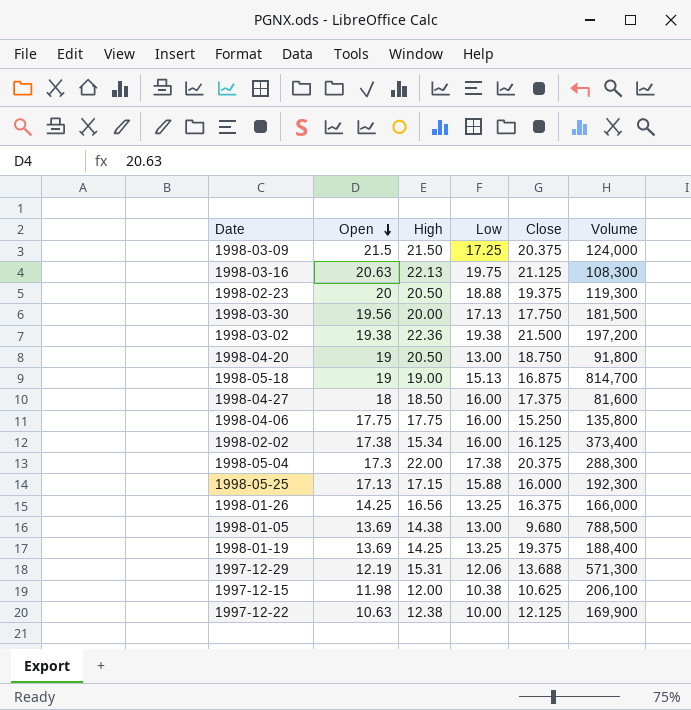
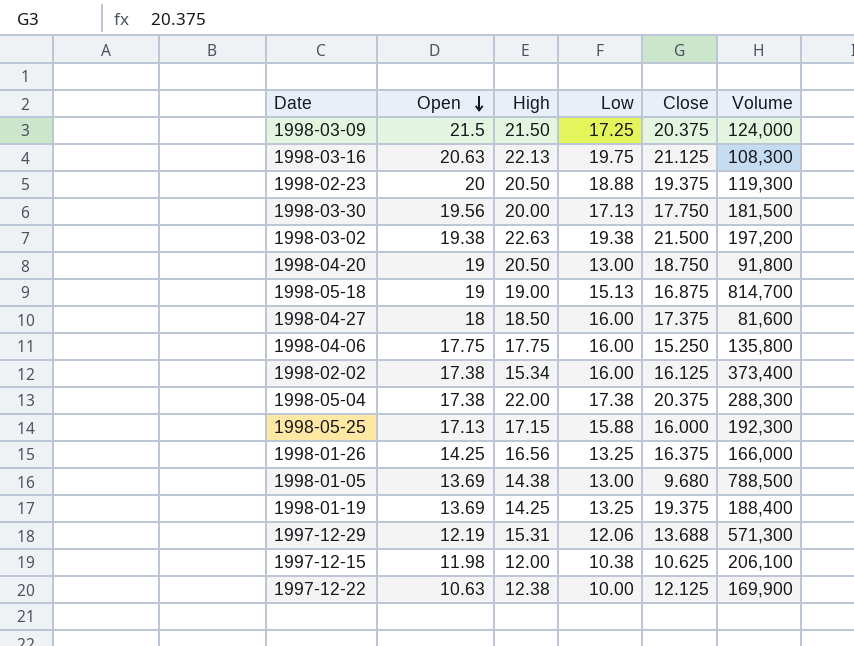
1998-03-02 | High: 22.36 -> 22.63
1998-05-04 | Open: 17.3 -> 17.38

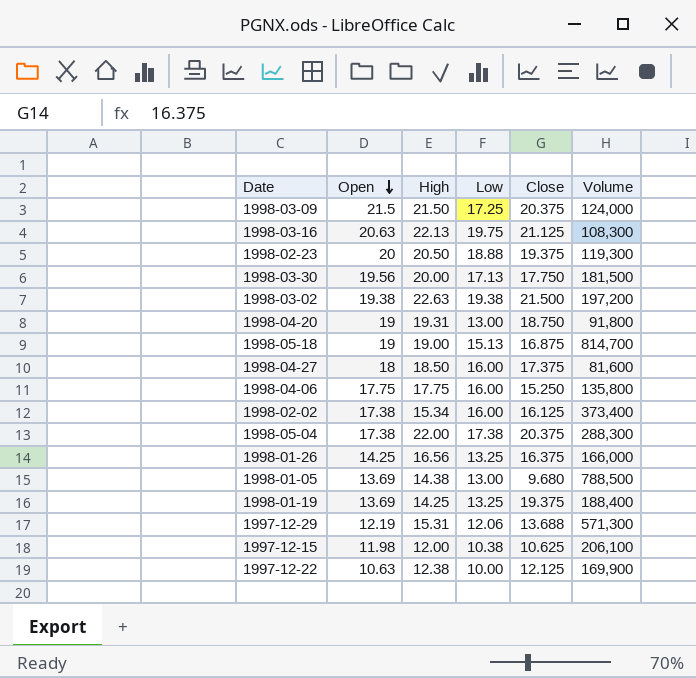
row 1998-05-25: 17.13 | 17.15 | 15.88 | 16.000 | 192,300 -> none
1998-04-20 | High: 20.50 -> 19.31

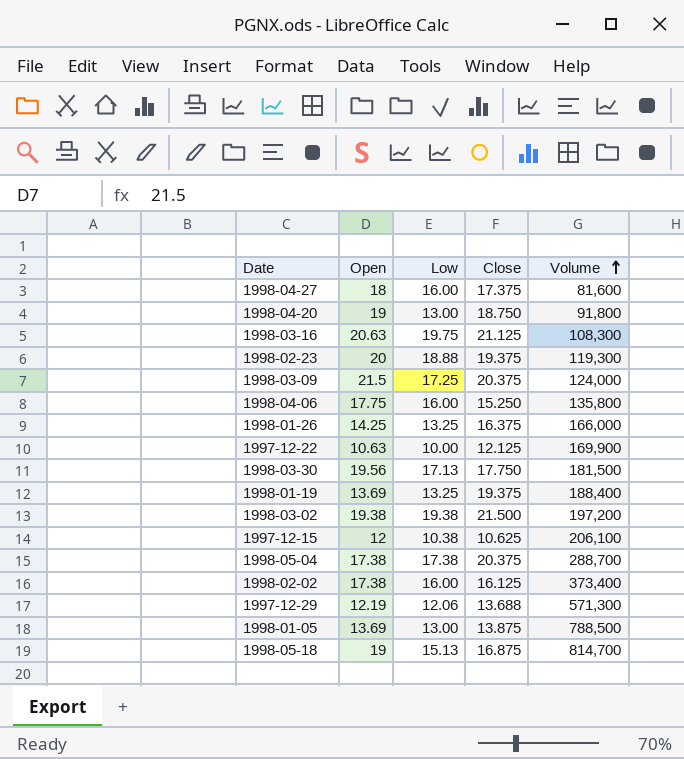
row order: Open descending -> Volume ascending
column High | position: 3 -> none
1997-12-15 | Open: 11.98 -> 12
1998-05-04 | Volume: 288,300 -> 288,700
1998-01-05 | Close: 9.680 -> 13.875

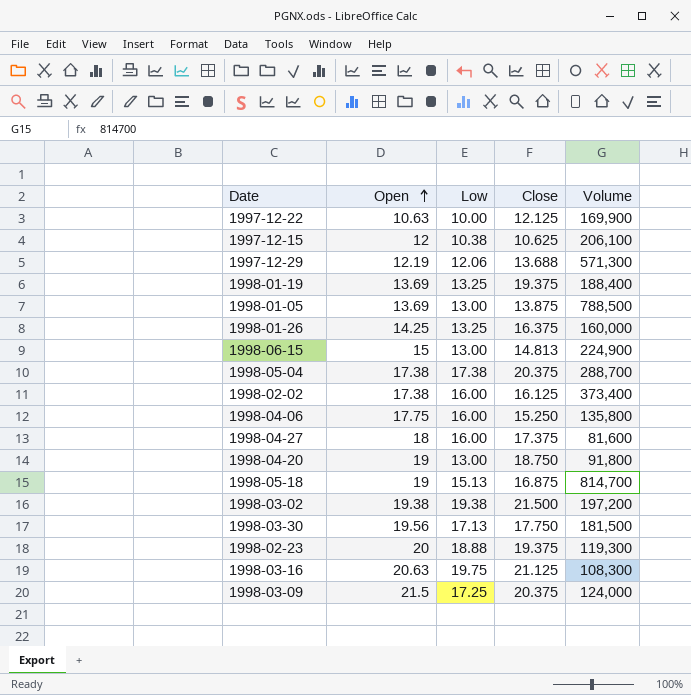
row order: Volume ascending -> Open ascending
1998-01-26 | Volume: 166,000 -> 160,000
row 1998-06-15: none -> 15 | 13.00 | 14.813 | 224,900

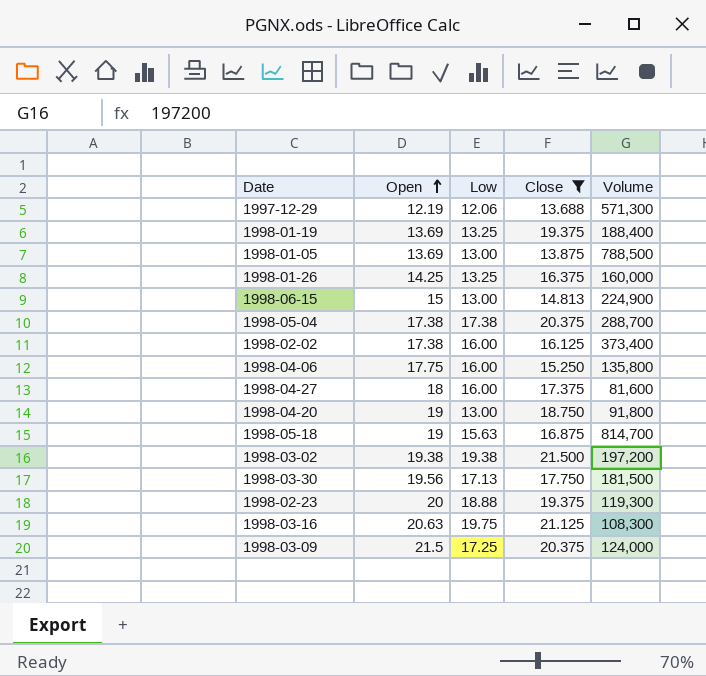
filter: none -> Close >= 13.688
1998-05-18 | Low: 15.13 -> 15.63

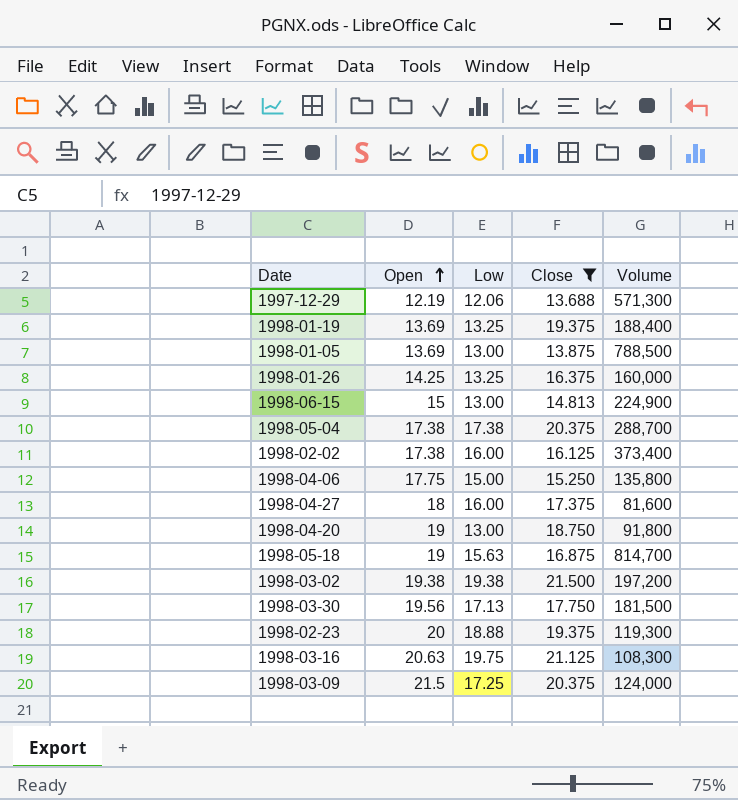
1998-04-06 | Low: 16.00 -> 15.00

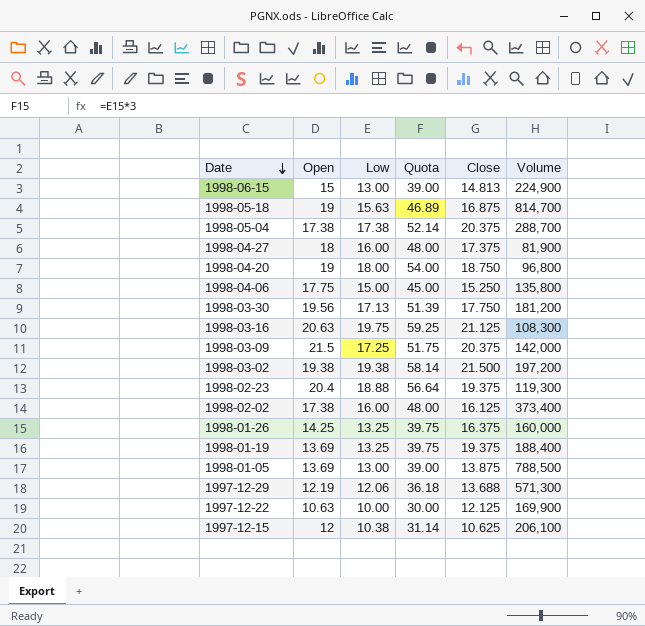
filter: Close >= 13.688 -> none
row order: Open ascending -> Date descending
column Quota | formula: none -> [Low] * 3
1998-04-27 | Volume: 81,600 -> 81,900
1998-04-20 | Low: 13.00 -> 18.00
1998-04-20 | Volume: 91,800 -> 96,800
1998-03-30 | Volume: 181,500 -> 181,200
1998-03-09 | Volume: 124,000 -> 142,000
1998-02-23 | Open: 20 -> 20.4

